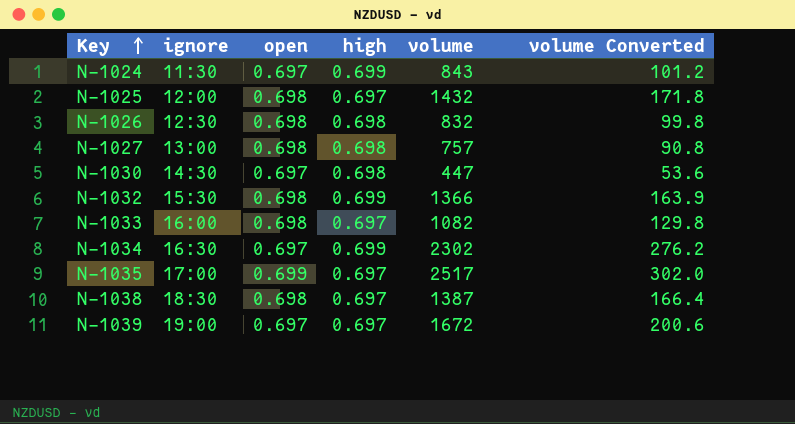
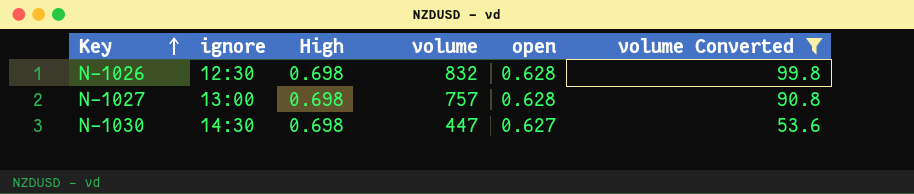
filter: none -> volume Converted <= 99.8
column name: high -> High
column open | position: 3 -> 5
N-1026 | open: 0.698 -> 0.628
N-1027 | open: 0.698 -> 0.628
N-1030 | open: 0.697 -> 0.627

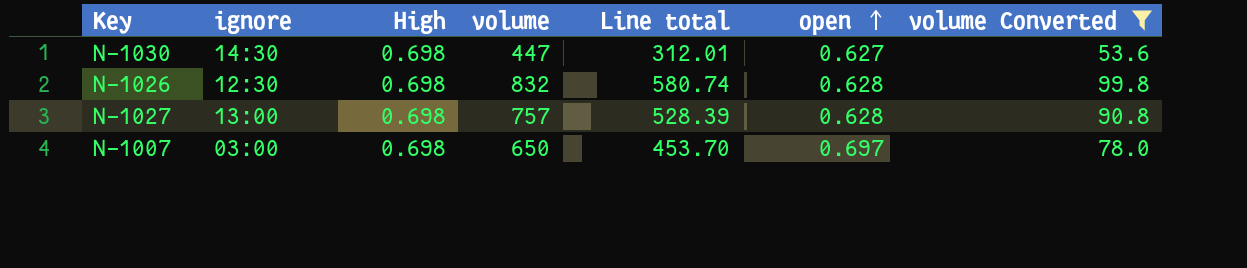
row order: Key ascending -> open ascending
column Line total | formula: none -> [High] * [volume]
row N-1007: none -> 03:00 | 0.698 | 650 | 453.70 | 0.697 | 78.0

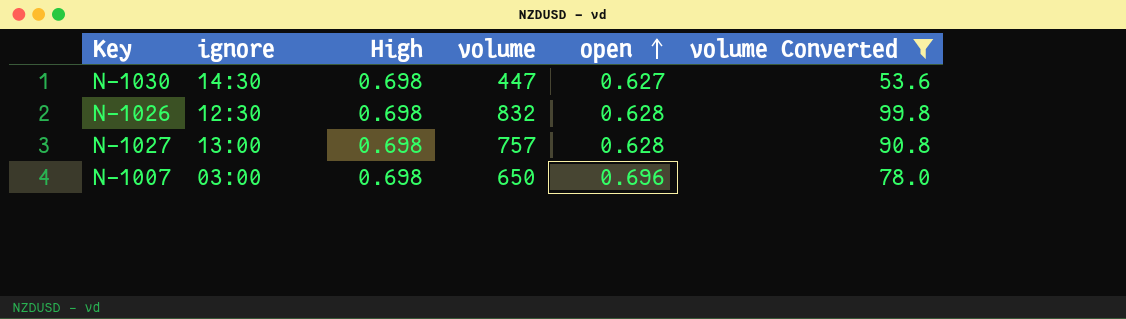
column Line total | formula: [High] * [volume] -> none
N-1007 | open: 0.697 -> 0.696

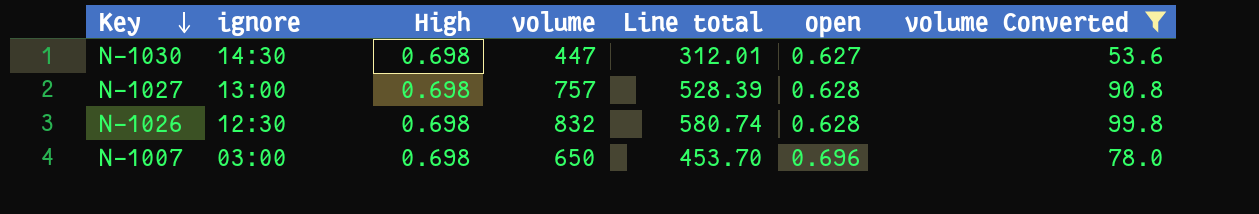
row order: open ascending -> Key descending
column Line total | formula: none -> [High] * [volume]

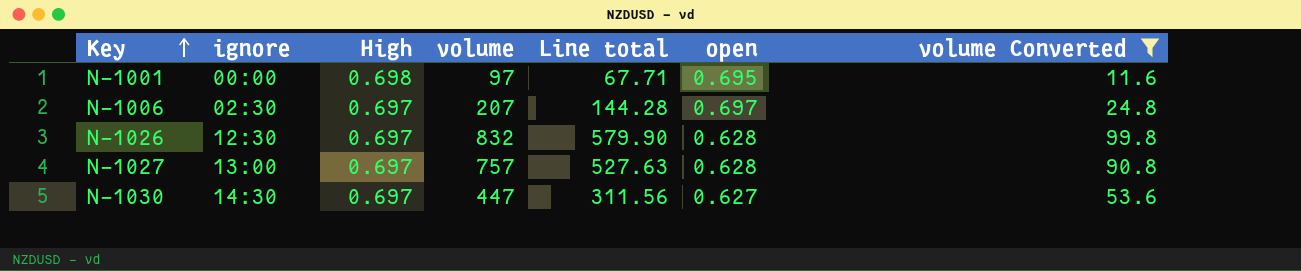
row order: Key descending -> Key ascending
row N-1007: 03:00 | 0.698 | 650 | 453.70 | 0.696 | 78.0 -> none
row N-1001: none -> 00:00 | 0.698 | 97 | 67.71 | 0.695 | 11.6
row N-1006: none -> 02:30 | 0.697 | 207 | 144.28 | 0.697 | 24.8
N-1026 | High: 0.698 -> 0.697
N-1026 | Line total: 580.74 -> 579.90
N-1027 | High: 0.698 -> 0.697
N-1027 | Line total: 528.39 -> 527.63
N-1030 | High: 0.698 -> 0.697
N-1030 | Line total: 312.01 -> 311.56

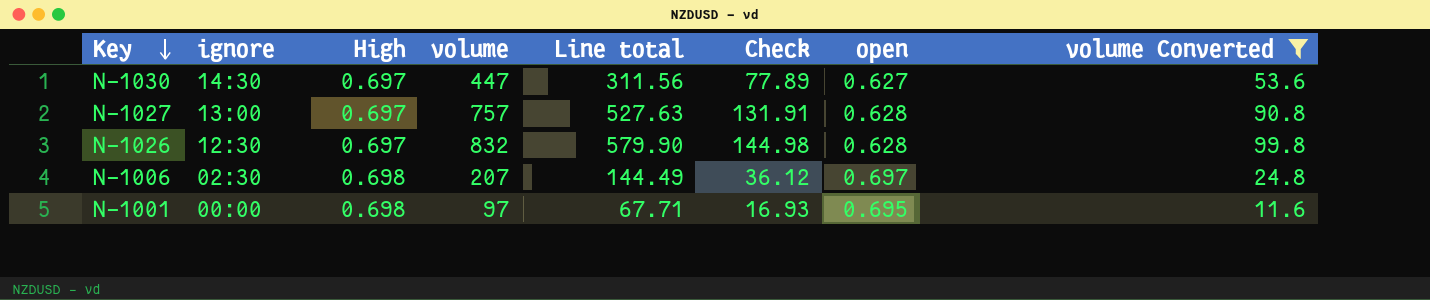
row order: Key ascending -> Key descending
column Check | formula: none -> [Line total] * 0.25
N-1006 | High: 0.697 -> 0.698
N-1006 | Line total: 144.28 -> 144.49

